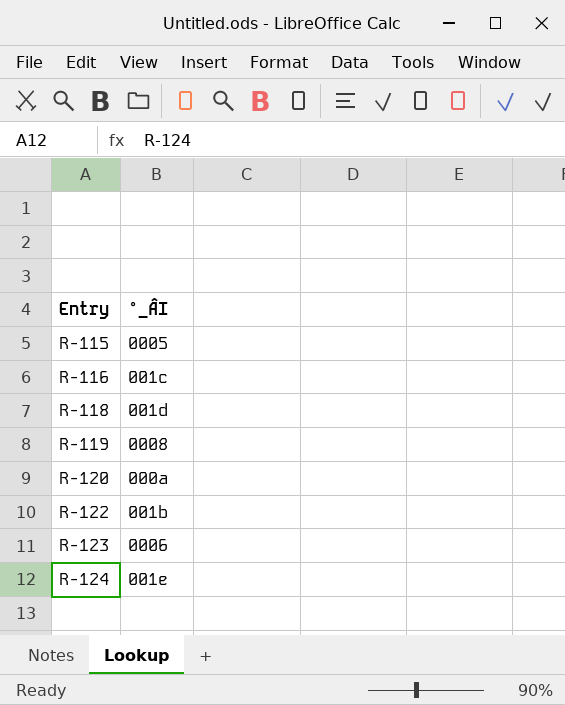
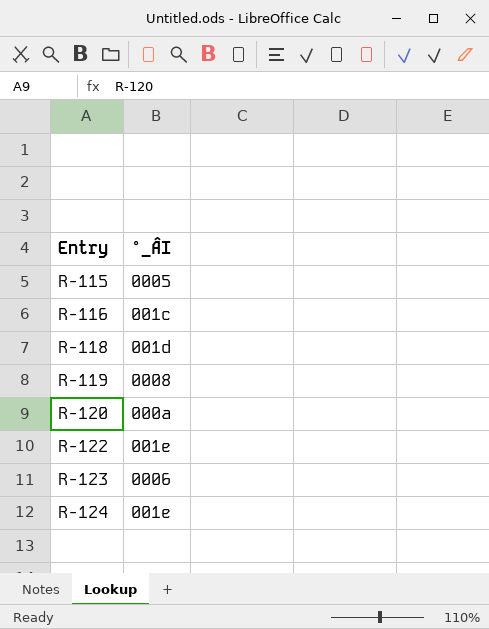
R-122 | °_ÂI: 001b -> 001e

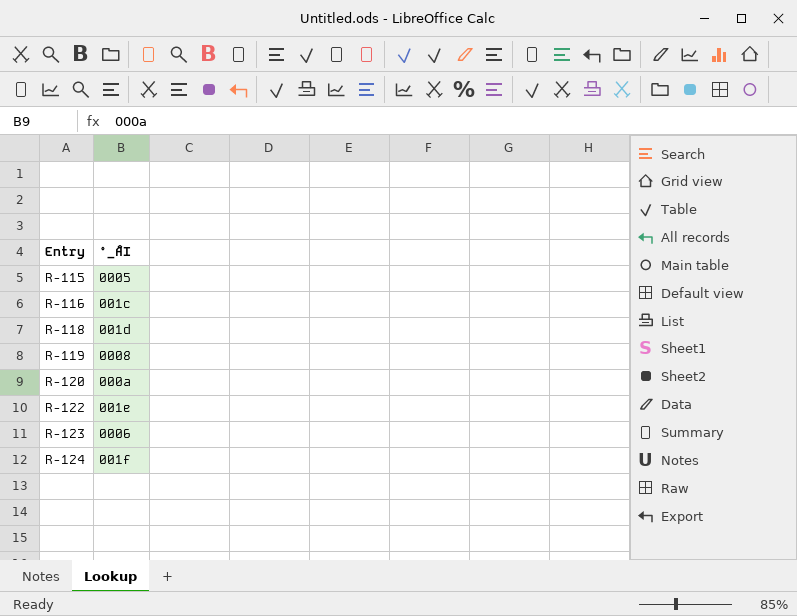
R-124 | °_ÂI: 001e -> 001f

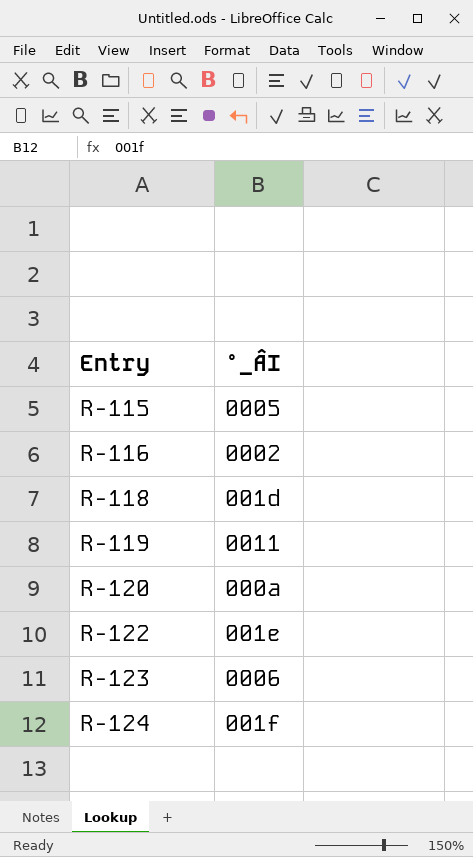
R-116 | °_ÂI: 001c -> 0002
R-119 | °_ÂI: 0008 -> 0011

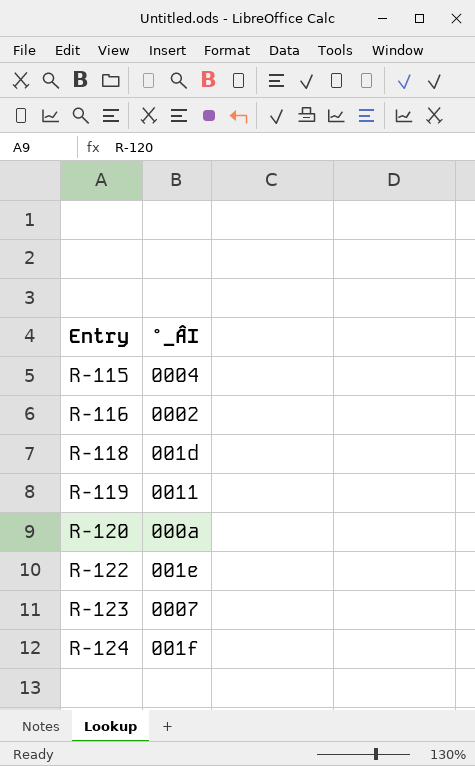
R-115 | °_ÂI: 0005 -> 0004
R-123 | °_ÂI: 0006 -> 0007

